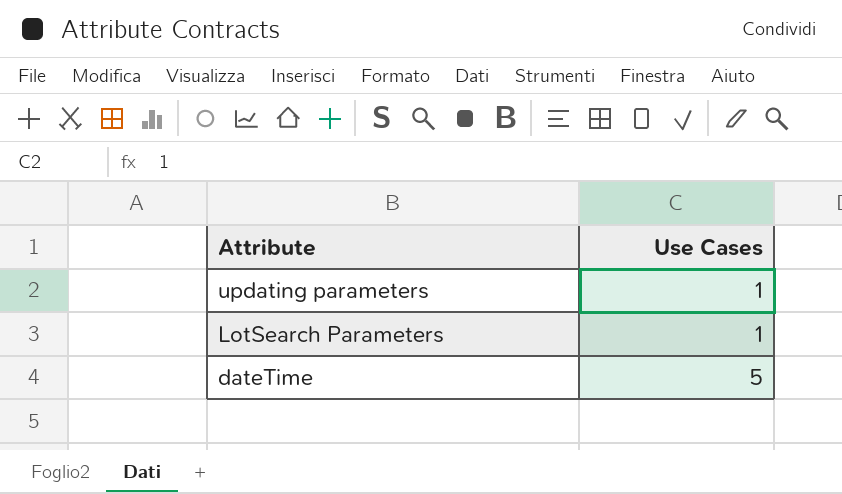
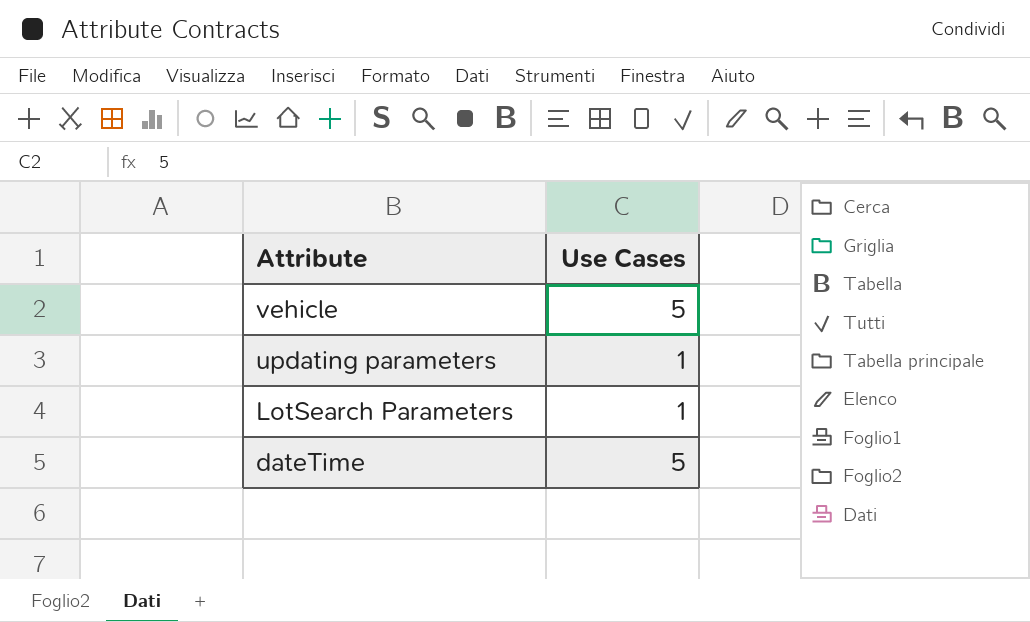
row vehicle: none -> 5

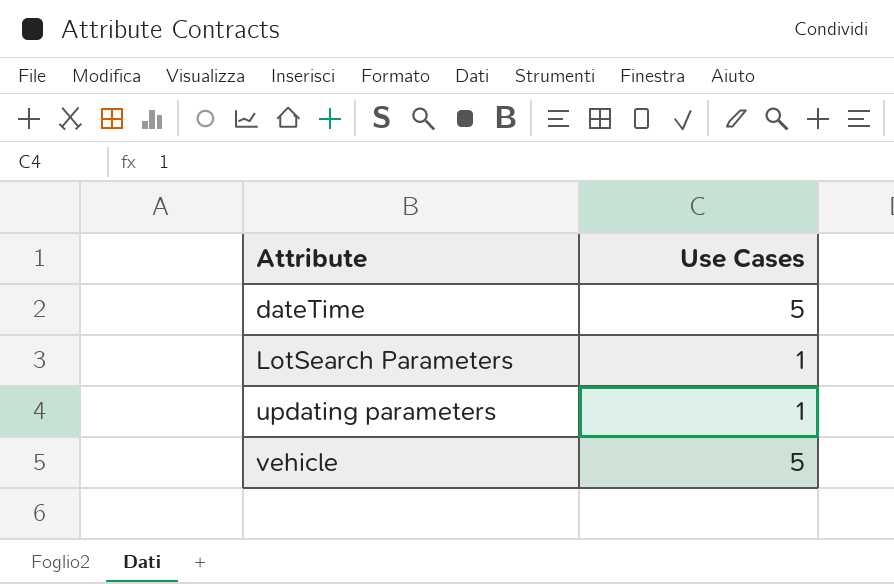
row order: Attribute descending -> Attribute ascending

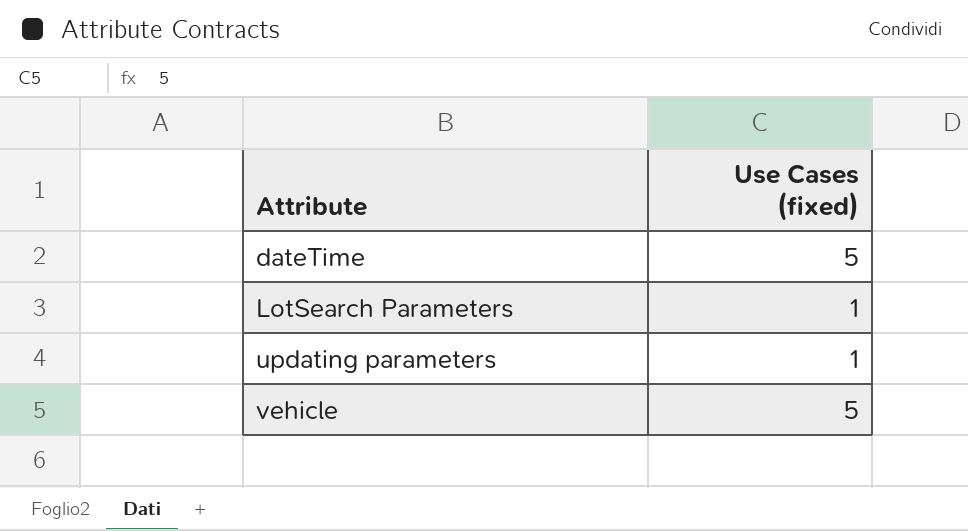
column name: Use Cases -> Use Cases (fixed)

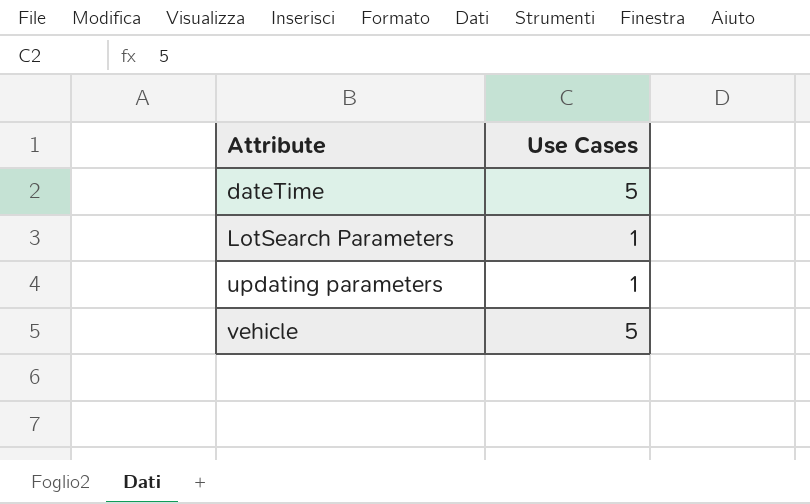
column name: Use Cases (fixed) -> Use Cases

